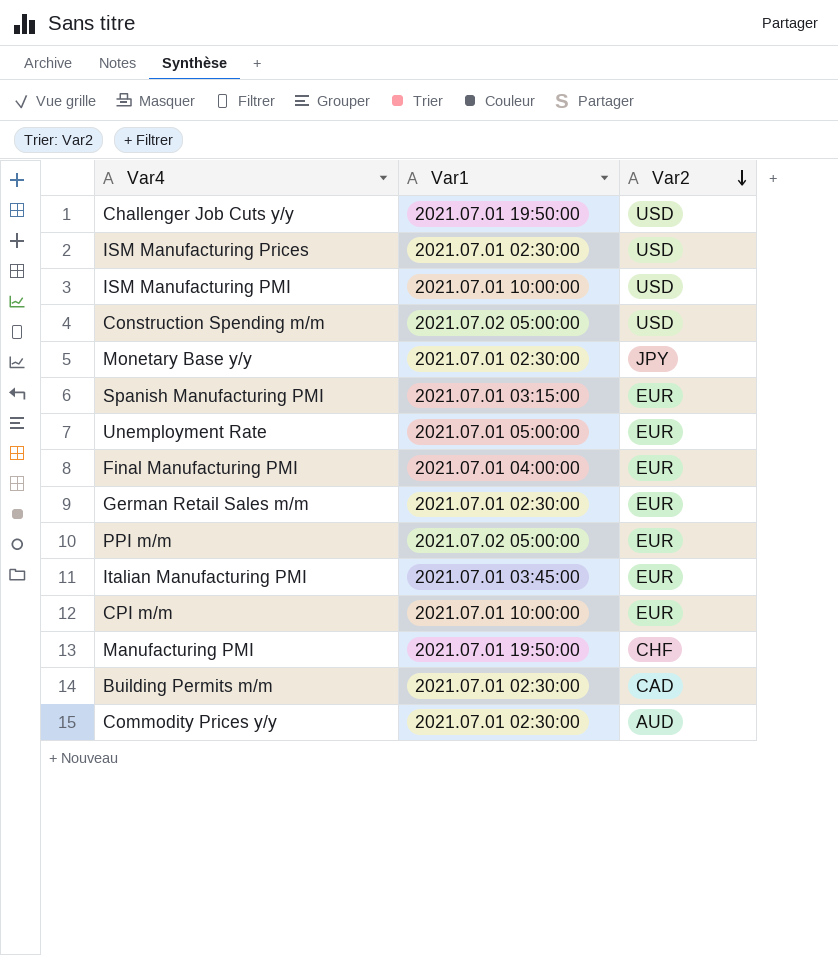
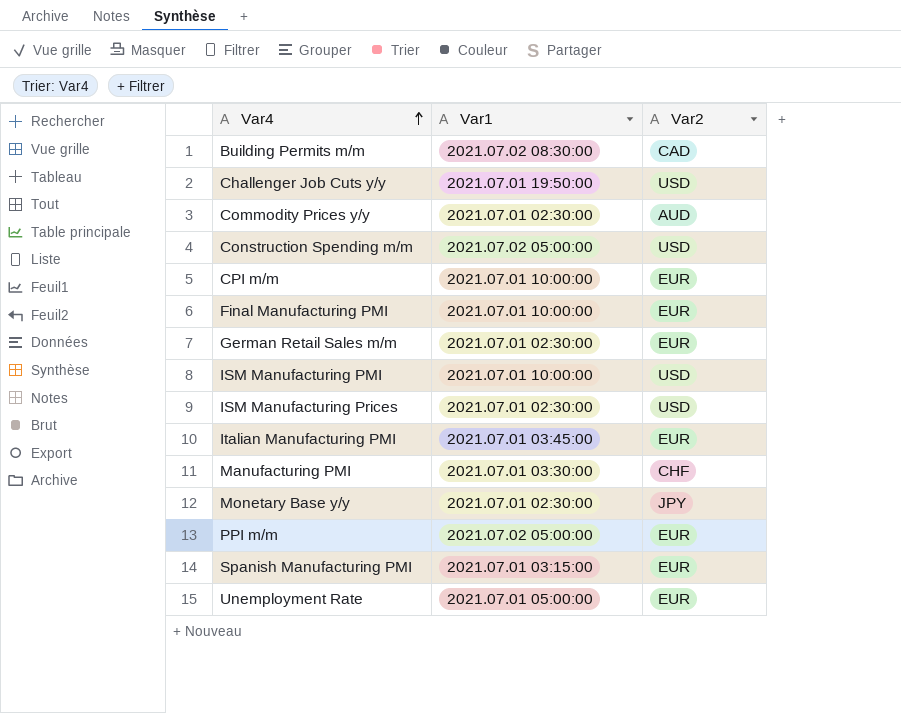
row order: Var2 descending -> Var4 ascending
Building Permits m/m | Var1: 2021.07.01 02:30:00 -> 2021.07.02 08:30:00
Final Manufacturing PMI | Var1: 2021.07.01 04:00:00 -> 2021.07.01 10:00:00
Manufacturing PMI | Var1: 2021.07.01 19:50:00 -> 2021.07.01 03:30:00

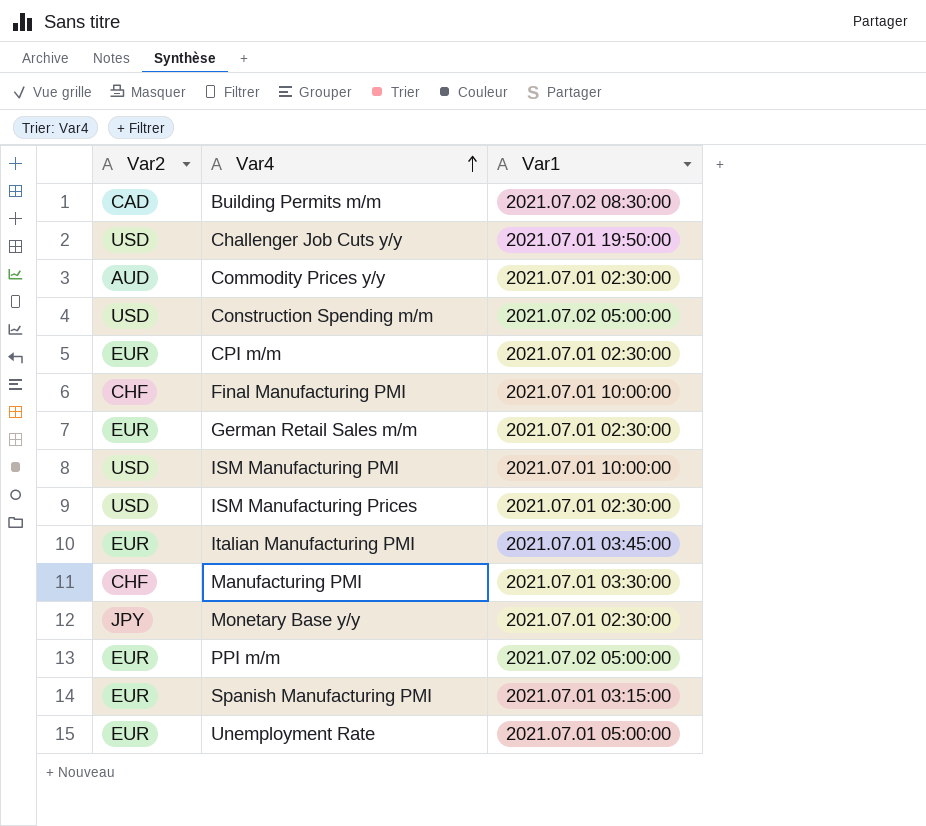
column Var2 | position: 3 -> 1
CPI m/m | Var1: 2021.07.01 10:00:00 -> 2021.07.01 02:30:00
Final Manufacturing PMI | Var2: EUR -> CHF

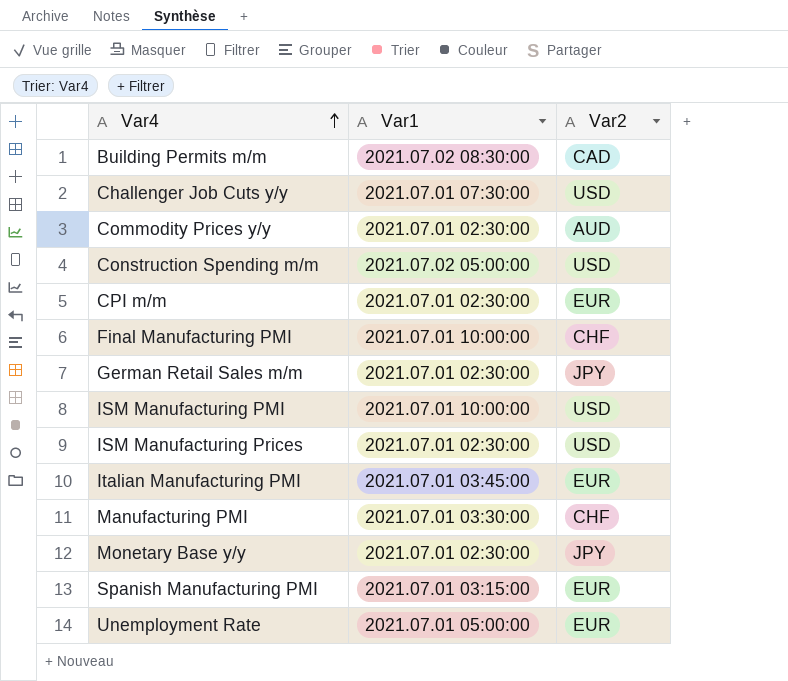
column Var2 | position: 1 -> 3
row PPI m/m: EUR | 2021.07.02 05:00:00 -> none
Challenger Job Cuts y/y | Var1: 2021.07.01 19:50:00 -> 2021.07.01 07:30:00
German Retail Sales m/m | Var2: EUR -> JPY

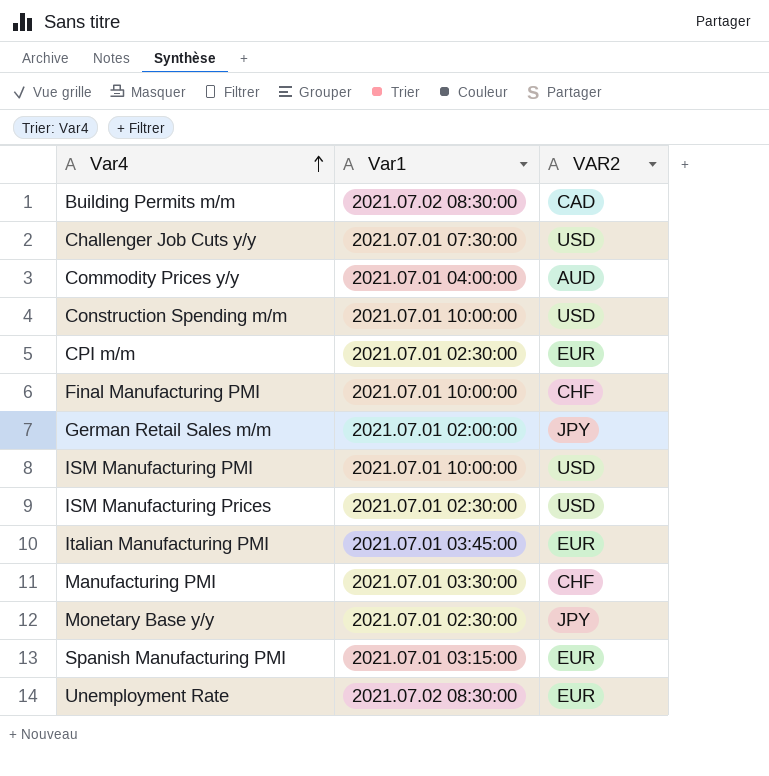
column name: Var2 -> VAR2
Commodity Prices y/y | Var1: 2021.07.01 02:30:00 -> 2021.07.01 04:00:00
Construction Spending m/m | Var1: 2021.07.02 05:00:00 -> 2021.07.01 10:00:00
German Retail Sales m/m | Var1: 2021.07.01 02:30:00 -> 2021.07.01 02:00:00
Unemployment Rate | Var1: 2021.07.01 05:00:00 -> 2021.07.02 08:30:00

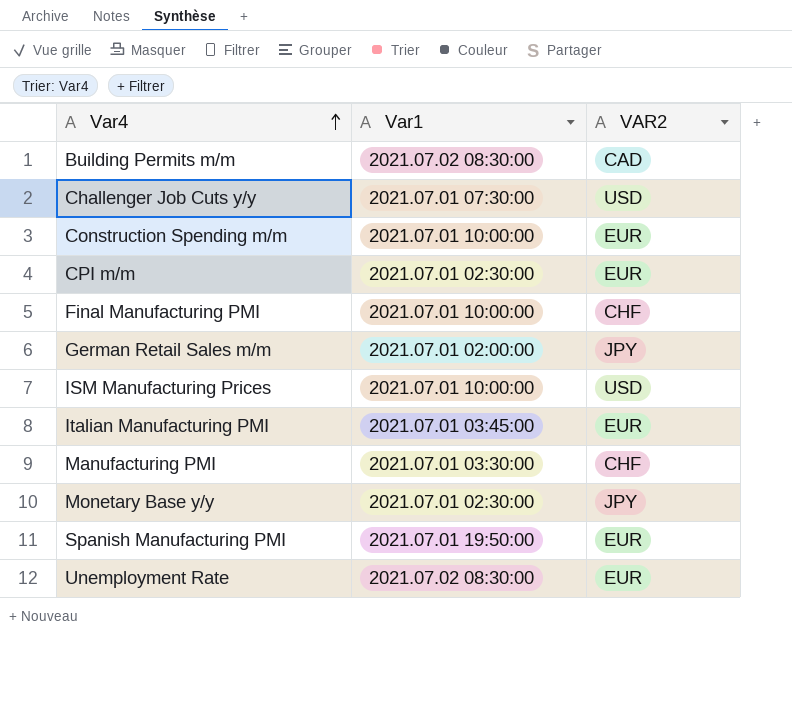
row Commodity Prices y/y: 2021.07.01 04:00:00 | AUD -> none
row ISM Manufacturing PMI: 2021.07.01 10:00:00 | USD -> none
Construction Spending m/m | VAR2: USD -> EUR
ISM Manufacturing Prices | Var1: 2021.07.01 02:30:00 -> 2021.07.01 10:00:00
Spanish Manufacturing PMI | Var1: 2021.07.01 03:15:00 -> 2021.07.01 19:50:00

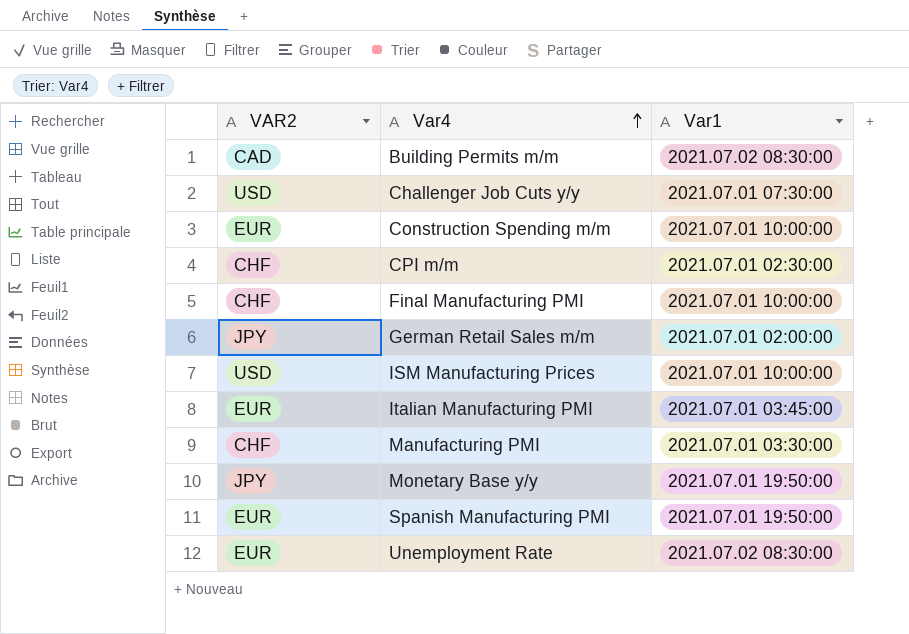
column VAR2 | position: 3 -> 1
CPI m/m | VAR2: EUR -> CHF
Monetary Base y/y | Var1: 2021.07.01 02:30:00 -> 2021.07.01 19:50:00

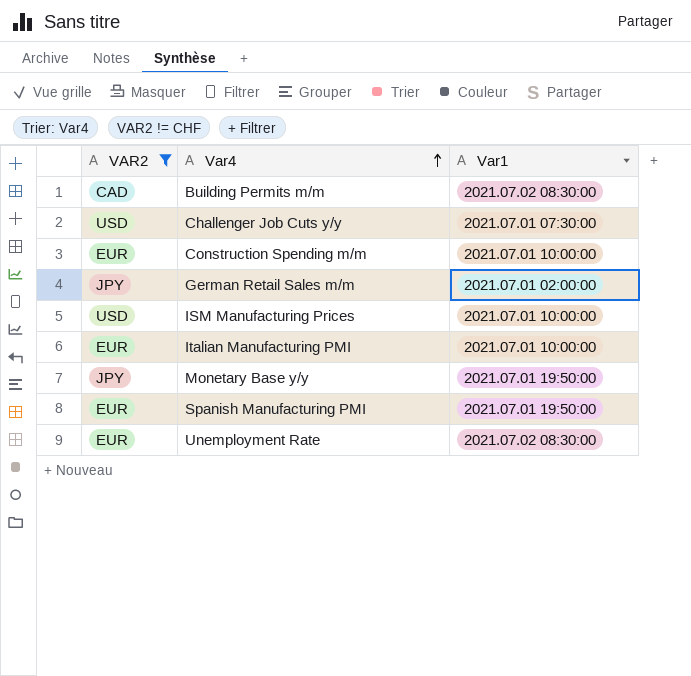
filter: none -> VAR2 != CHF
Italian Manufacturing PMI | Var1: 2021.07.01 03:45:00 -> 2021.07.01 10:00:00

